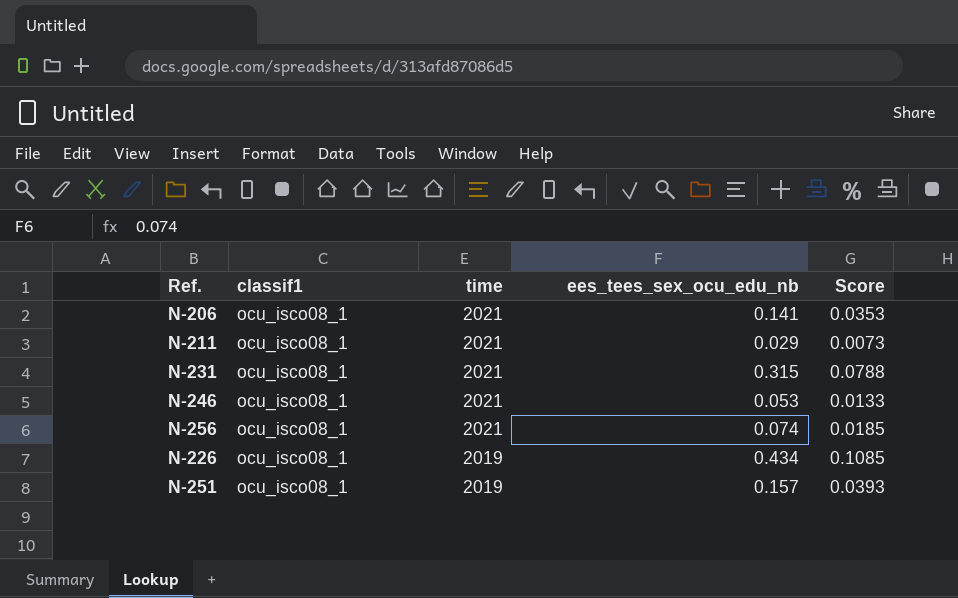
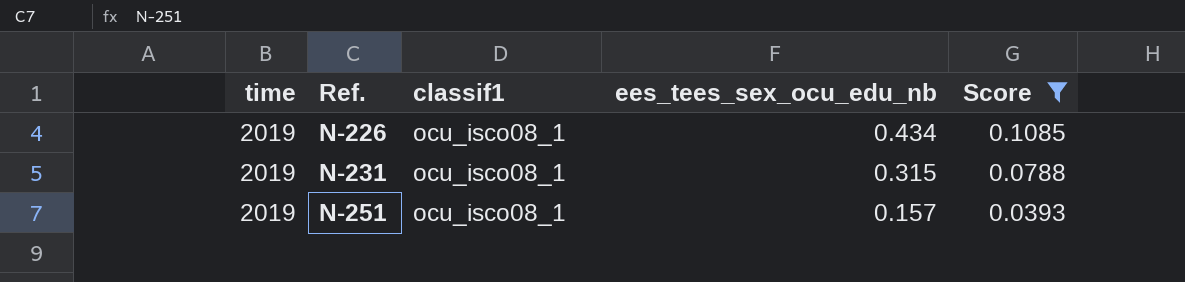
filter: none -> Score >= 0.0393
row order: time descending -> Ref. ascending
column time | position: 3 -> 1
N-231 | time: 2021 -> 2019

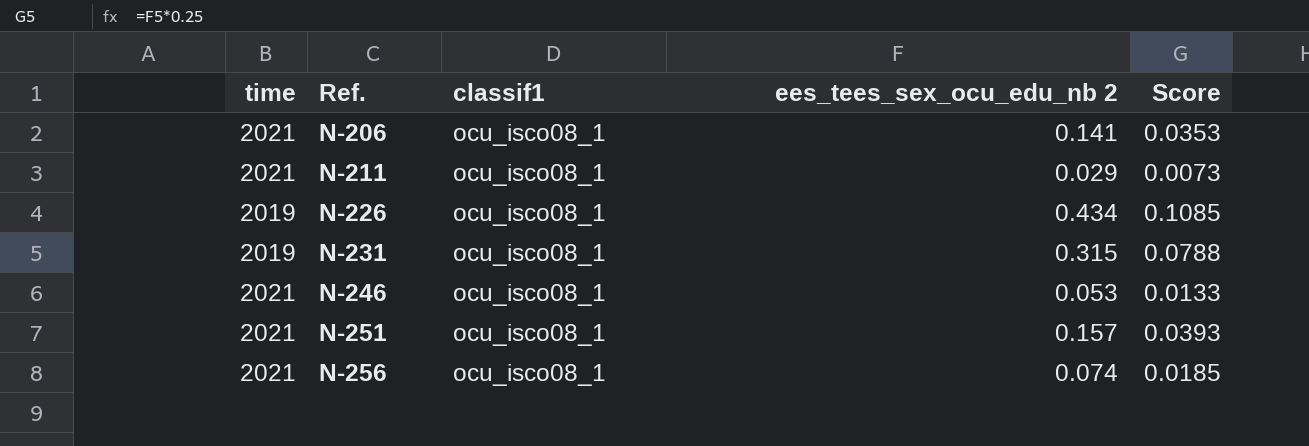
filter: Score >= 0.0393 -> none
column name: ees_tees_sex_ocu_edu_nb -> ees_tees_sex_ocu_edu_nb 2
N-251 | time: 2019 -> 2021

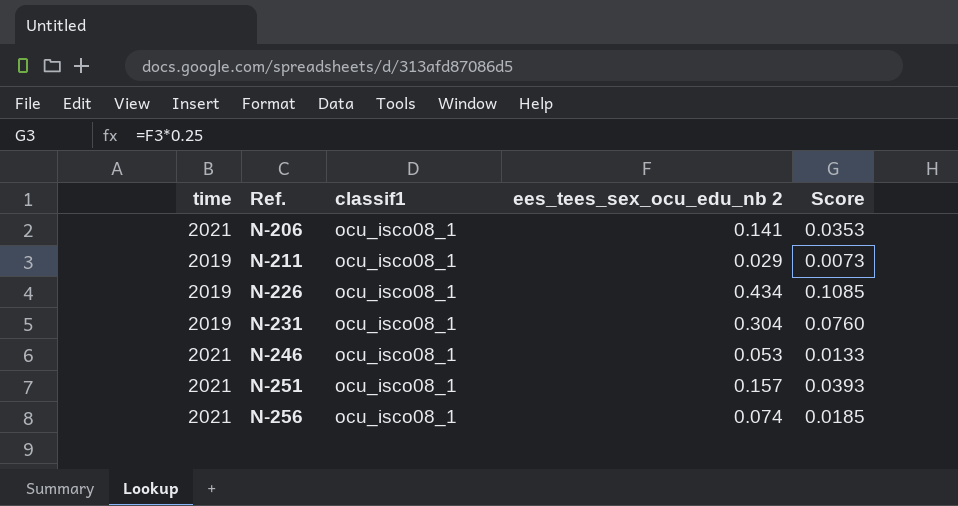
N-211 | time: 2021 -> 2019
N-231 | ees_tees_sex_ocu_edu_nb 2: 0.315 -> 0.304
N-231 | Score: 0.0788 -> 0.0760

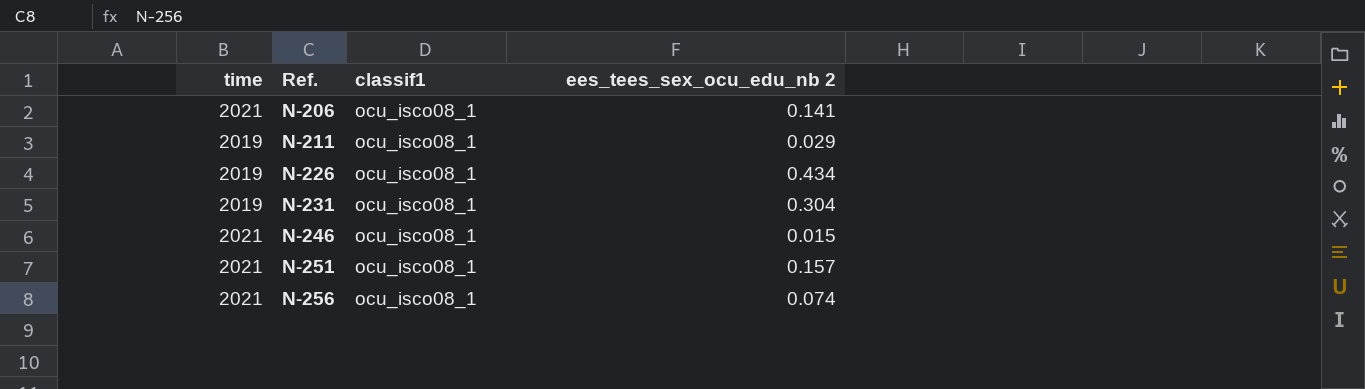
column Score | formula: [ees_tees_sex_ocu_edu_nb 2] * 0.25 -> none
N-246 | ees_tees_sex_ocu_edu_nb 2: 0.053 -> 0.015

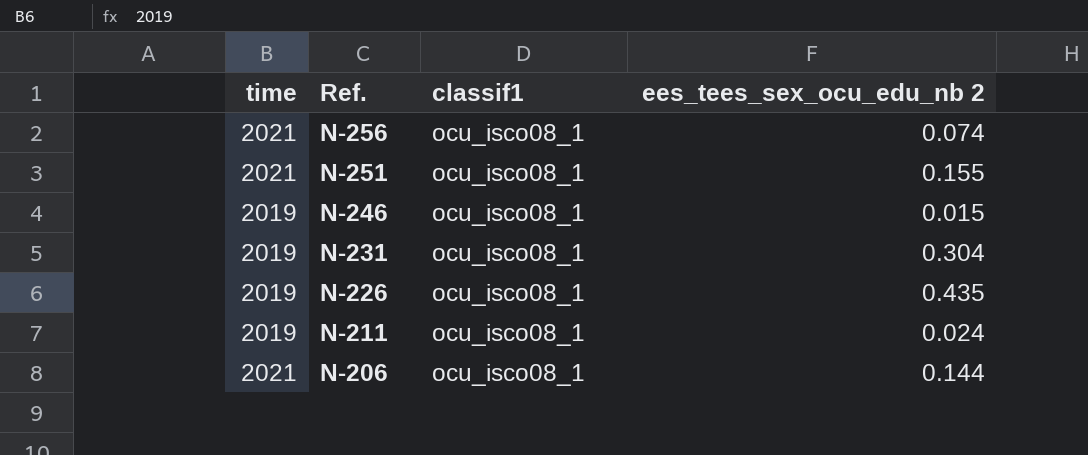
row order: Ref. ascending -> Ref. descending
N-251 | ees_tees_sex_ocu_edu_nb 2: 0.157 -> 0.155
N-246 | time: 2021 -> 2019
N-226 | ees_tees_sex_ocu_edu_nb 2: 0.434 -> 0.435
N-211 | ees_tees_sex_ocu_edu_nb 2: 0.029 -> 0.024
N-206 | ees_tees_sex_ocu_edu_nb 2: 0.141 -> 0.144

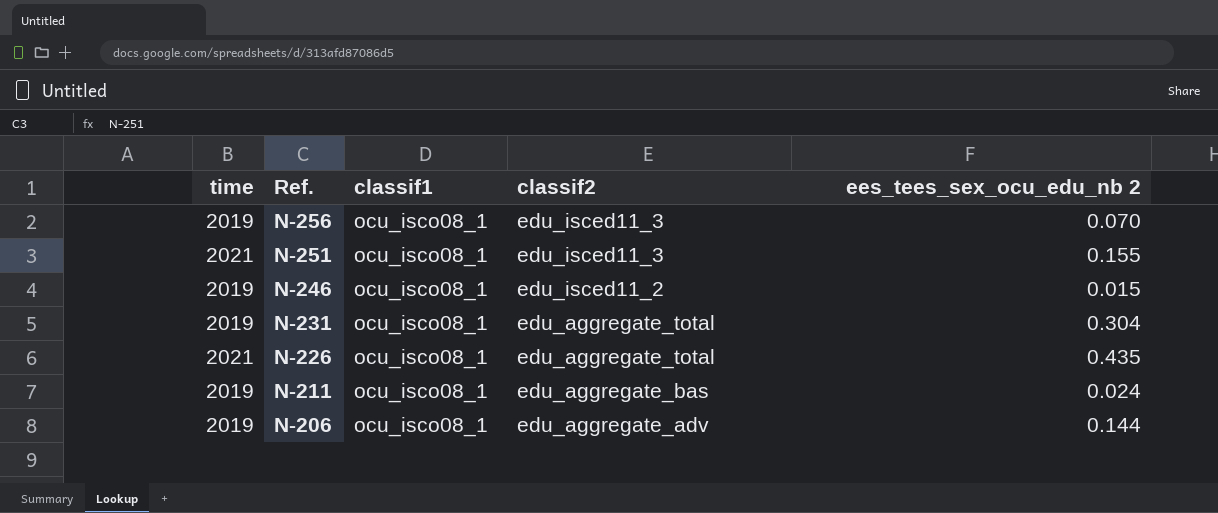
column classif2 | position: none -> 4
N-256 | time: 2021 -> 2019
N-256 | ees_tees_sex_ocu_edu_nb 2: 0.074 -> 0.070
N-226 | time: 2019 -> 2021
N-206 | time: 2021 -> 2019

